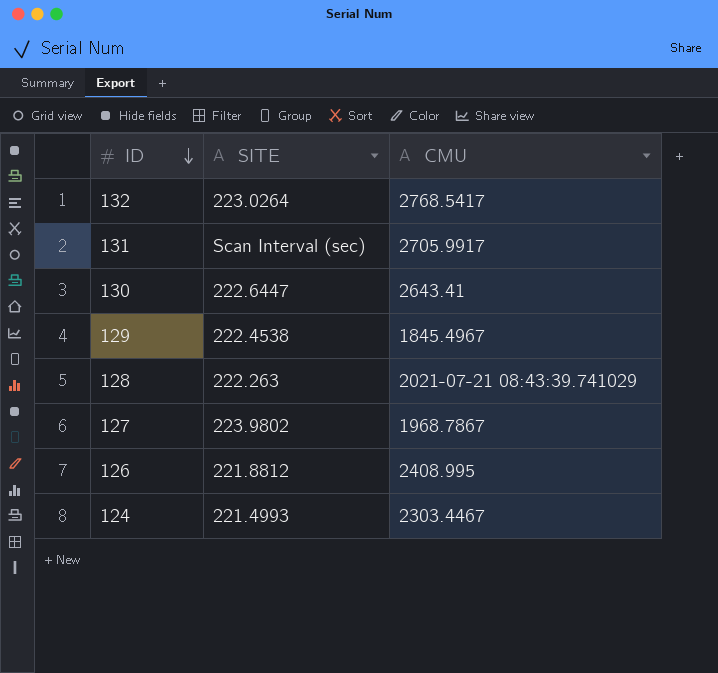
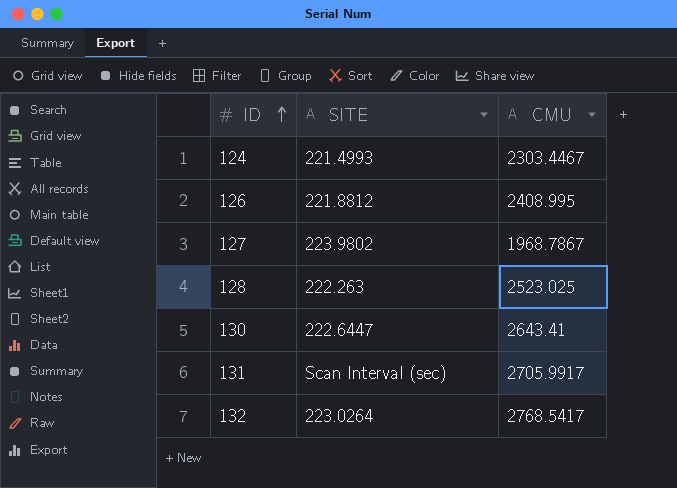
row order: ID descending -> ID ascending
row 129: 222.4538 | 1845.4967 -> none
128 | CMU: 2021-07-21 08:43:39.741029 -> 2523.025

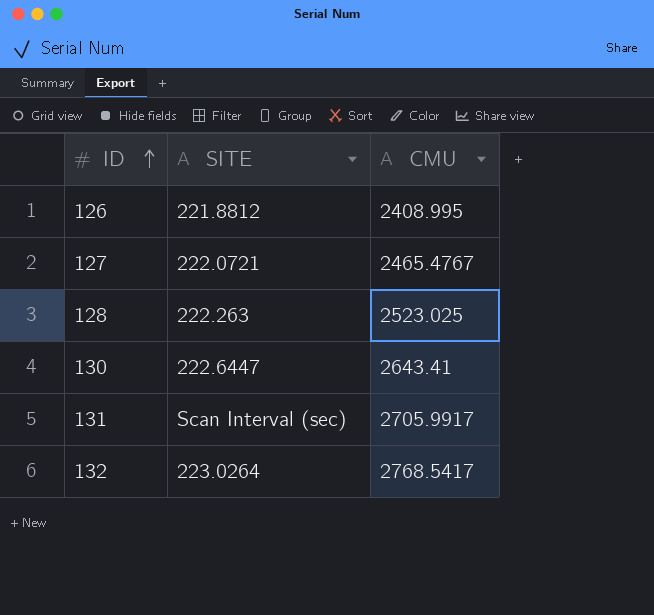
row 124: 221.4993 | 2303.4467 -> none
127 | SITE: 223.9802 -> 222.0721
127 | CMU: 1968.7867 -> 2465.4767

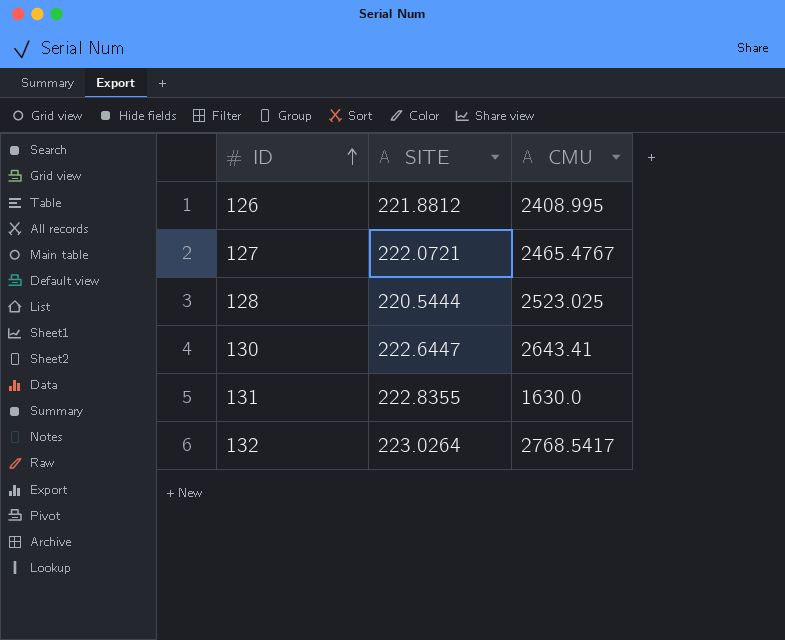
128 | SITE: 222.263 -> 220.5444
131 | SITE: Scan Interval (sec) -> 222.8355
131 | CMU: 2705.9917 -> 1630.0

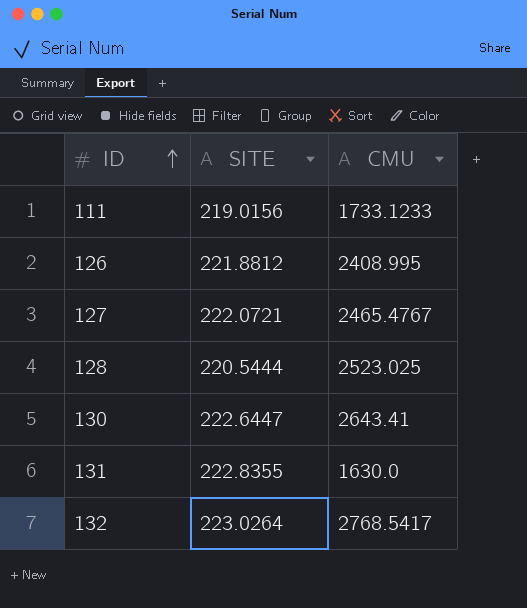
row 111: none -> 219.0156 | 1733.1233

